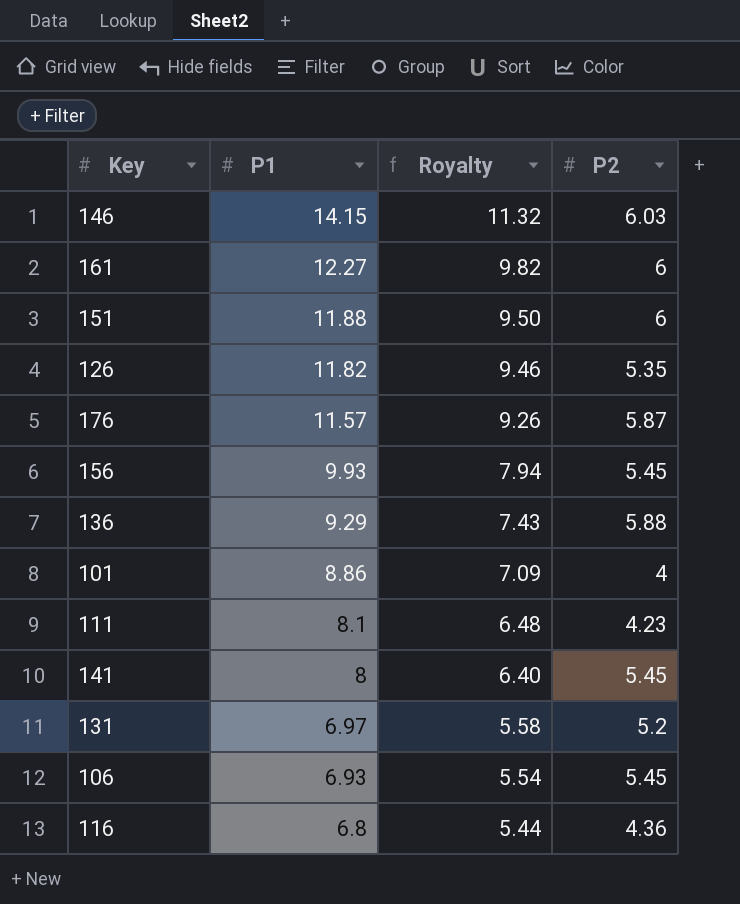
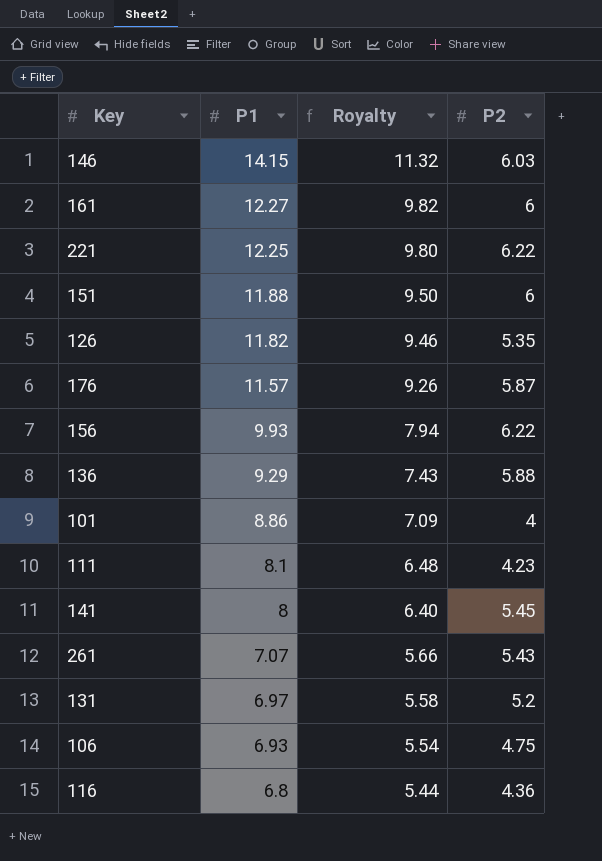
row 221: none -> 12.25 | 9.80 | 6.22
156 | P2: 5.45 -> 6.22
row 261: none -> 7.07 | 5.66 | 5.43
106 | P2: 5.45 -> 4.75

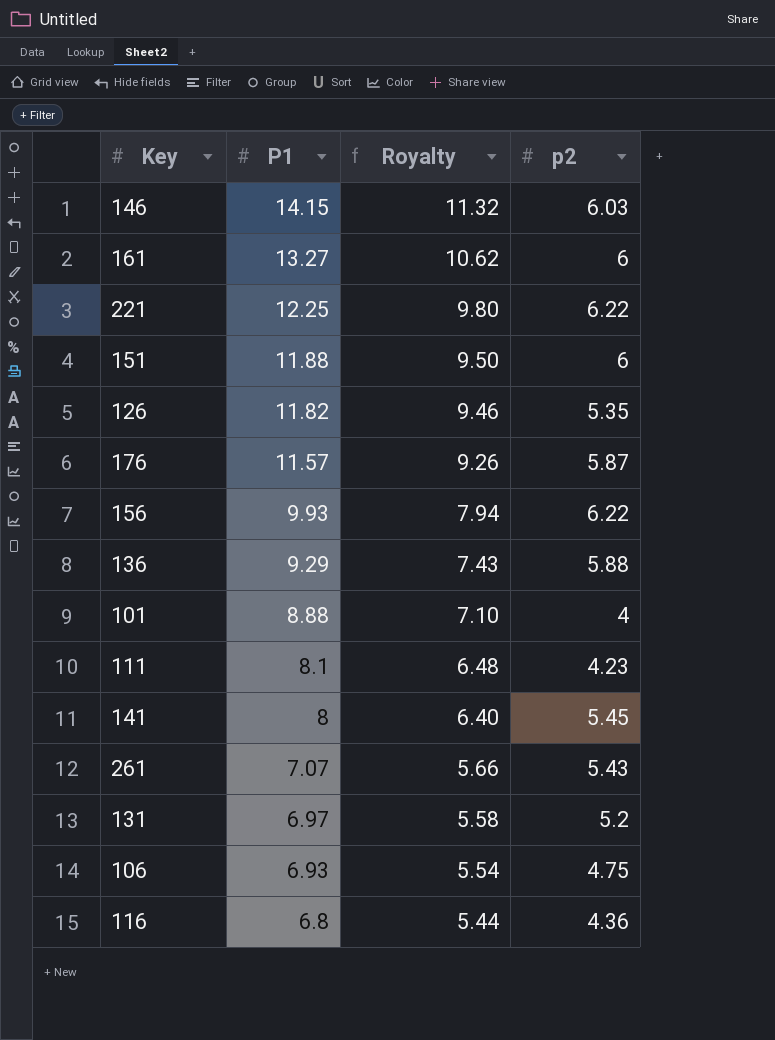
column name: P2 -> p2
161 | P1: 12.27 -> 13.27
161 | Royalty: 9.82 -> 10.62
101 | P1: 8.86 -> 8.88
101 | Royalty: 7.09 -> 7.10

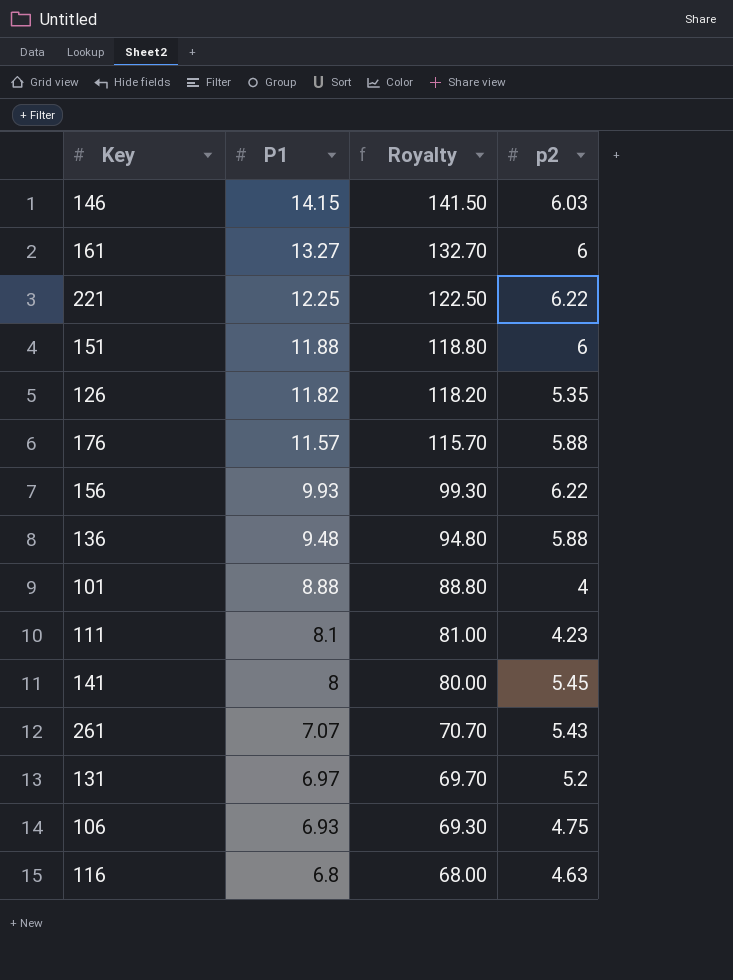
column Royalty | formula: [P1] * 0.8 -> [P1] * 10
176 | p2: 5.87 -> 5.88
136 | P1: 9.29 -> 9.48
116 | p2: 4.36 -> 4.63

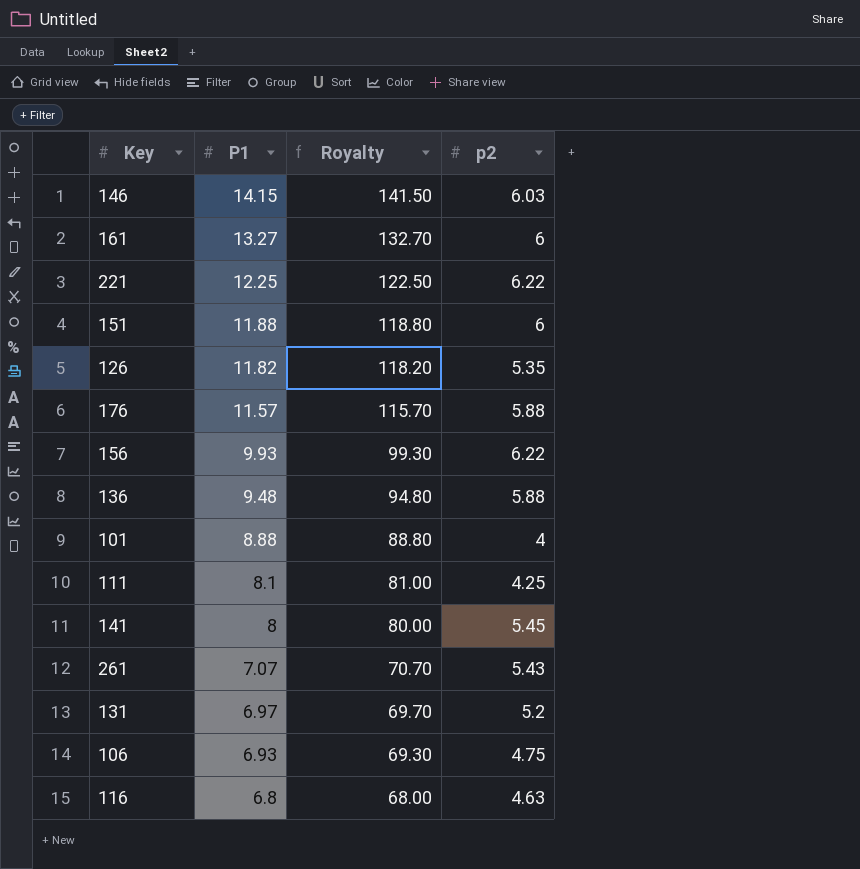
111 | p2: 4.23 -> 4.25

